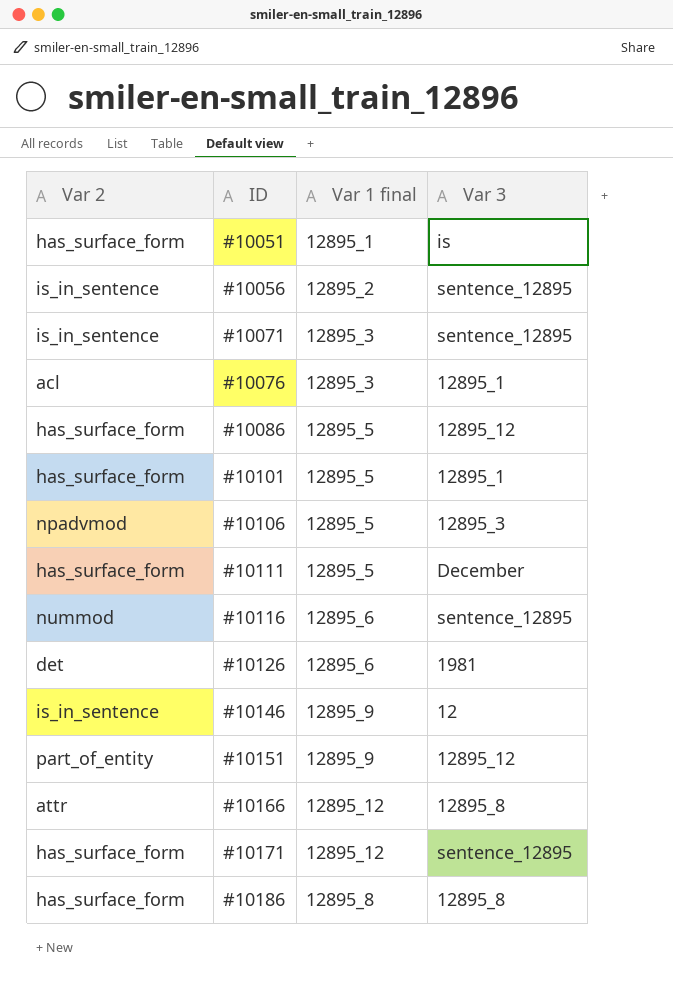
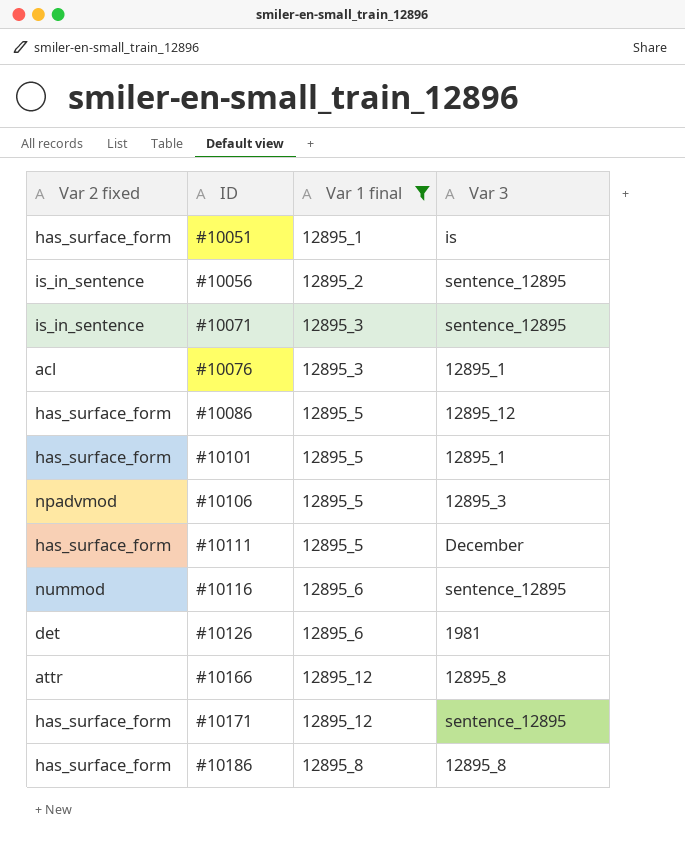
filter: none -> Var 1 final != 12895_9
column name: Var 2 -> Var 2 fixed

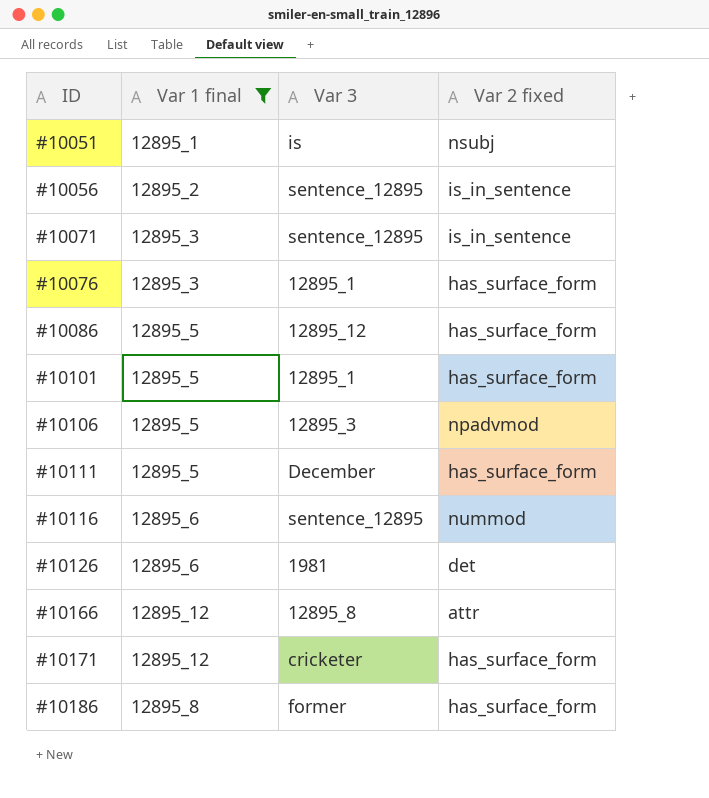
column Var 2 fixed | position: 1 -> 4
#10051 | Var 2 fixed: has_surface_form -> nsubj
#10076 | Var 2 fixed: acl -> has_surface_form
#10171 | Var 3: sentence_12895 -> cricketer
#10186 | Var 3: 12895_8 -> former

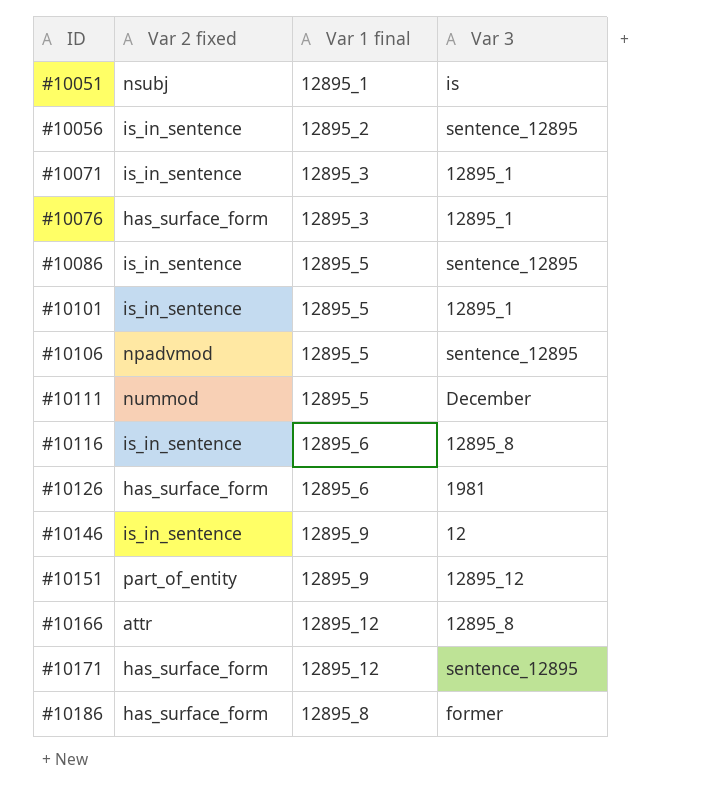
filter: Var 1 final != 12895_9 -> none
column Var 2 fixed | position: 4 -> 2
#10071 | Var 3: sentence_12895 -> 12895_1
#10086 | Var 2 fixed: has_surface_form -> is_in_sentence
#10086 | Var 3: 12895_12 -> sentence_12895
#10101 | Var 2 fixed: has_surface_form -> is_in_sentence
#10106 | Var 3: 12895_3 -> sentence_12895
#10111 | Var 2 fixed: has_surface_form -> nummod
#10116 | Var 2 fixed: nummod -> is_in_sentence
#10116 | Var 3: sentence_12895 -> 12895_8
#10126 | Var 2 fixed: det -> has_surface_form
#10171 | Var 3: cricketer -> sentence_12895

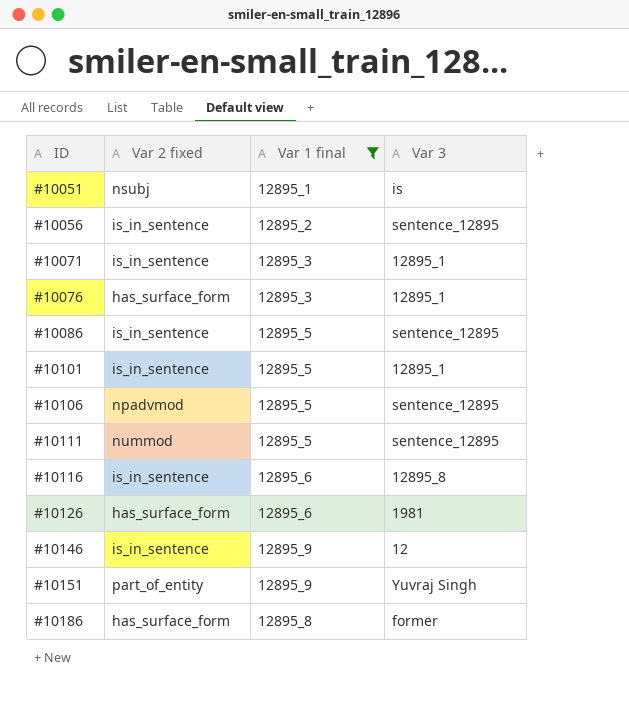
filter: none -> Var 1 final != 12895_12
#10111 | Var 3: December -> sentence_12895
#10151 | Var 3: 12895_12 -> Yuvraj Singh

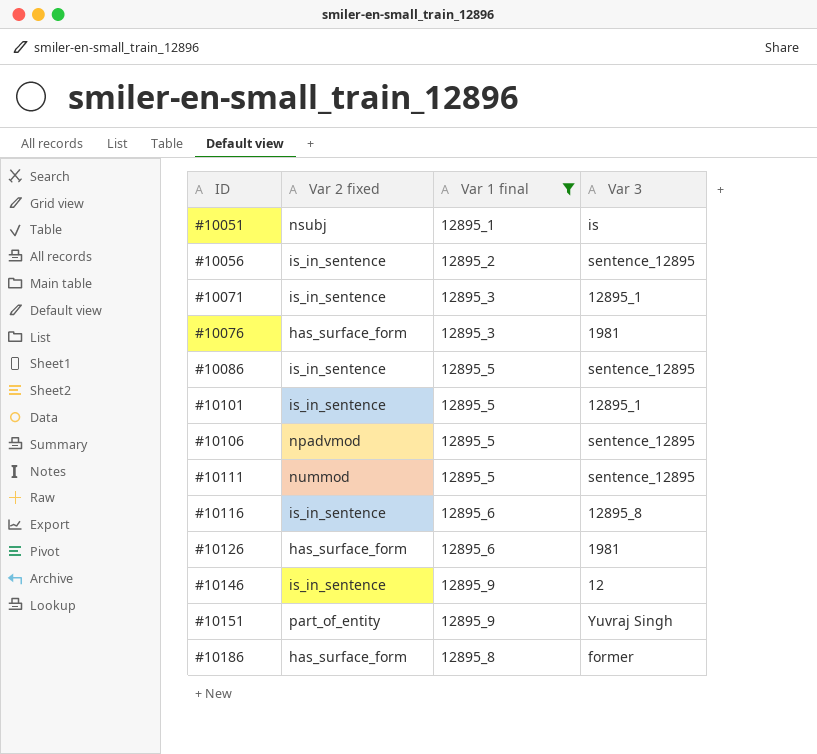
#10076 | Var 3: 12895_1 -> 1981

